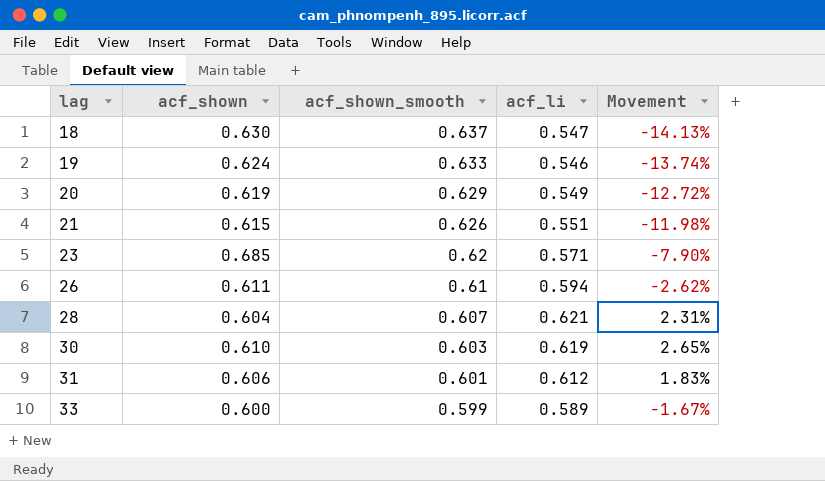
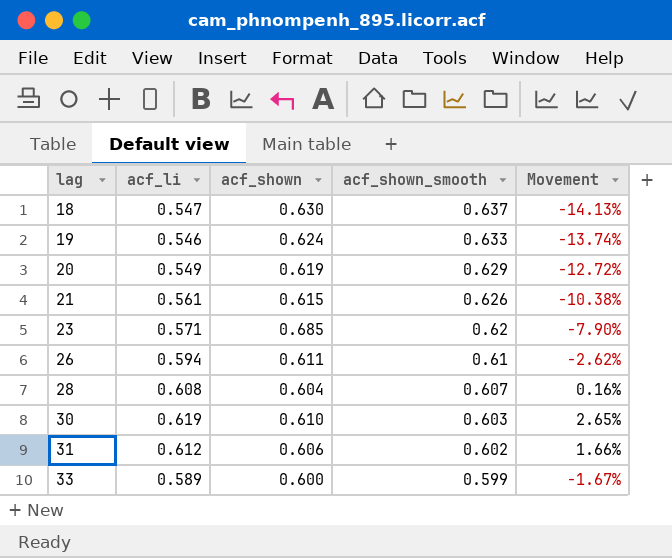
column acf_li | position: 4 -> 2
21 | acf_li: 0.551 -> 0.561
21 | Movement: -11.98% -> -10.38%
28 | acf_li: 0.621 -> 0.608
28 | Movement: 2.31% -> 0.16%
31 | acf_shown_smooth: 0.601 -> 0.602
31 | Movement: 1.83% -> 1.66%

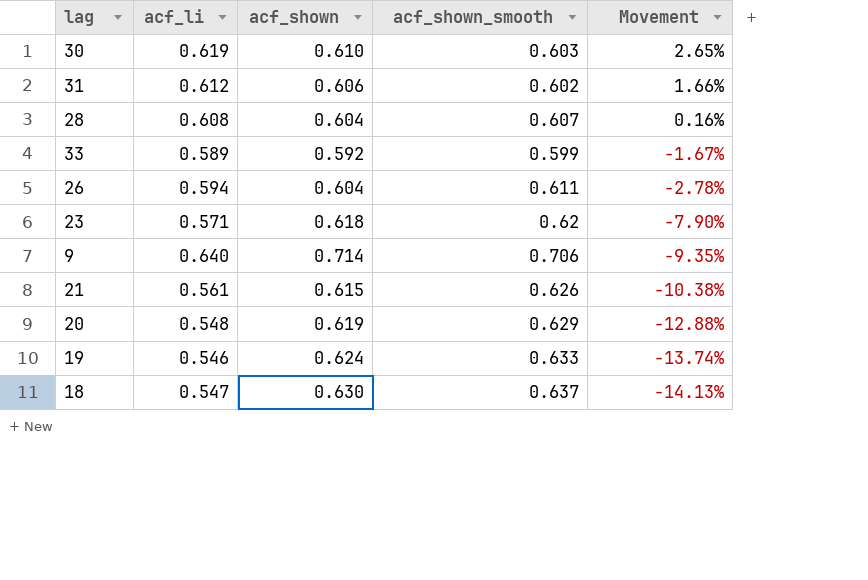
row order: lag ascending -> Movement descending
33 | acf_shown: 0.600 -> 0.592
26 | acf_shown: 0.611 -> 0.604
26 | acf_shown_smooth: 0.61 -> 0.611
26 | Movement: -2.62% -> -2.78%
23 | acf_shown: 0.685 -> 0.618
row 9: none -> 0.640 | 0.714 | 0.706 | -9.35%
20 | acf_li: 0.549 -> 0.548
20 | Movement: -12.72% -> -12.88%

